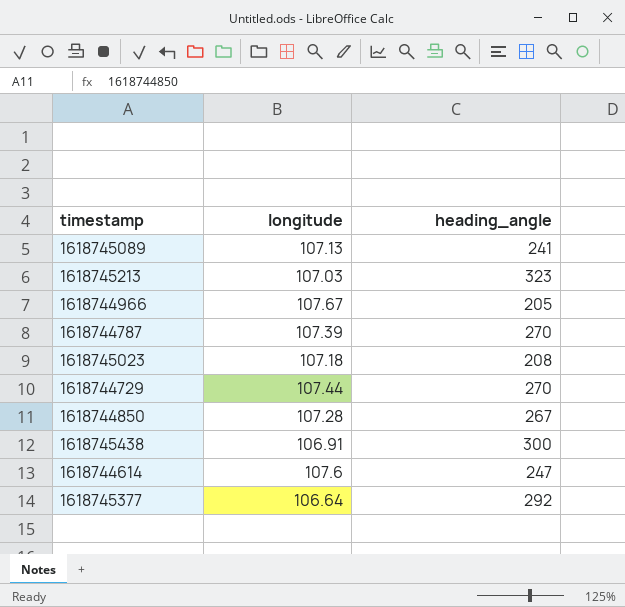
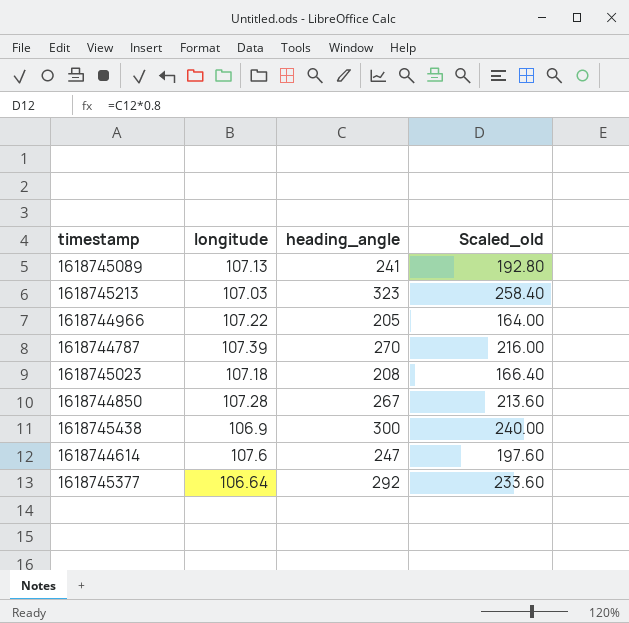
column Scaled_old | formula: none -> [heading_angle] * 0.8
row 1618744729: 107.44 | 270 -> none
1618744966 | longitude: 107.67 -> 107.22
1618745438 | longitude: 106.91 -> 106.9

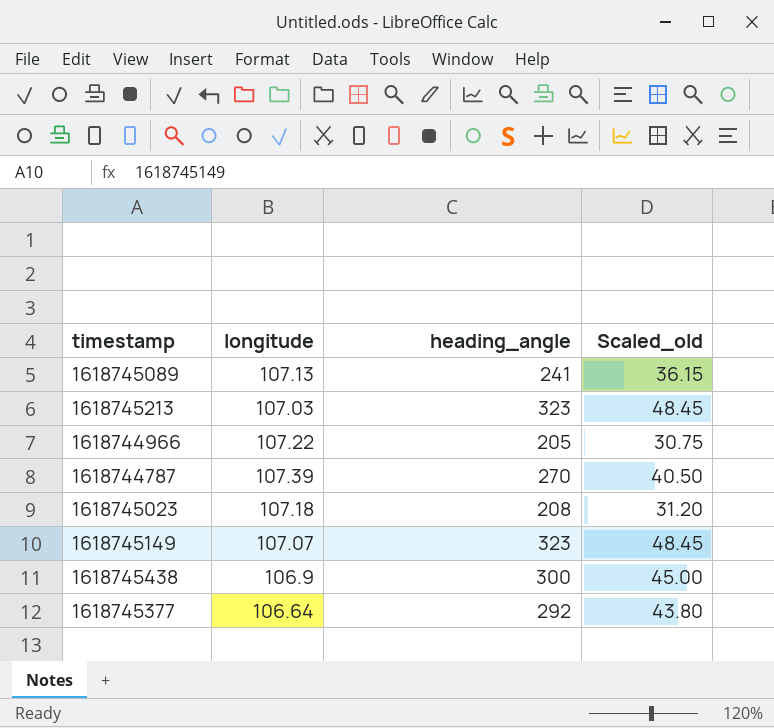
column Scaled_old | formula: [heading_angle] * 0.8 -> [heading_angle] * 0.15
row 1618744850: 107.28 | 267 | 213.60 -> none
row 1618744614: 107.6 | 247 | 197.60 -> none
row 1618745149: none -> 107.07 | 323 | 48.45

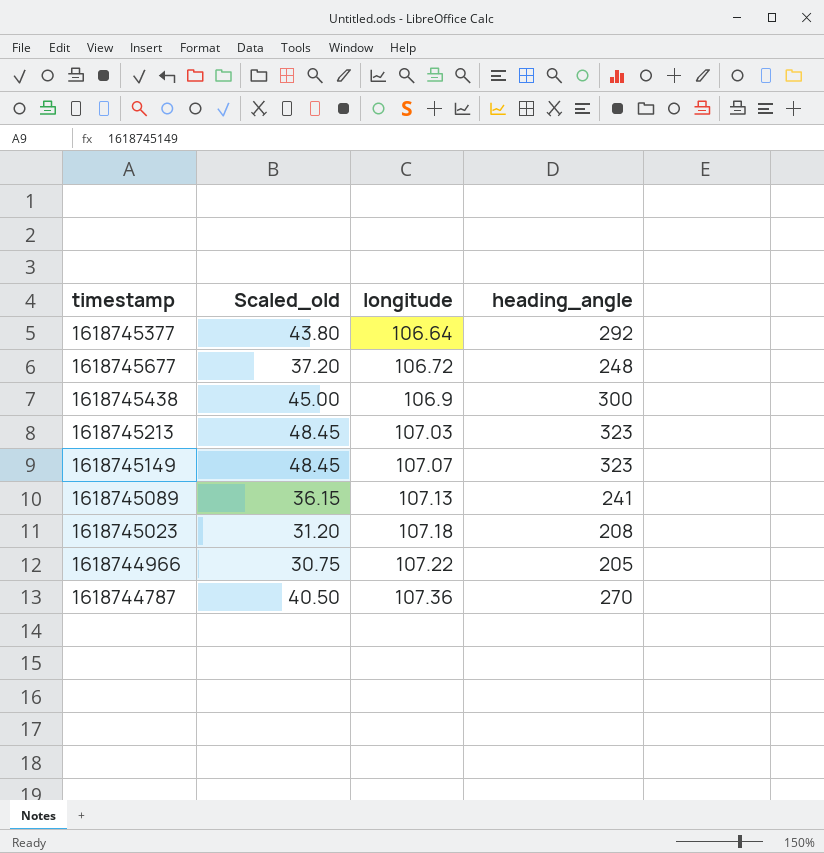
row order: none -> longitude ascending
column Scaled_old | position: 4 -> 2
row 1618745677: none -> 37.20 | 106.72 | 248
1618744787 | longitude: 107.39 -> 107.36

